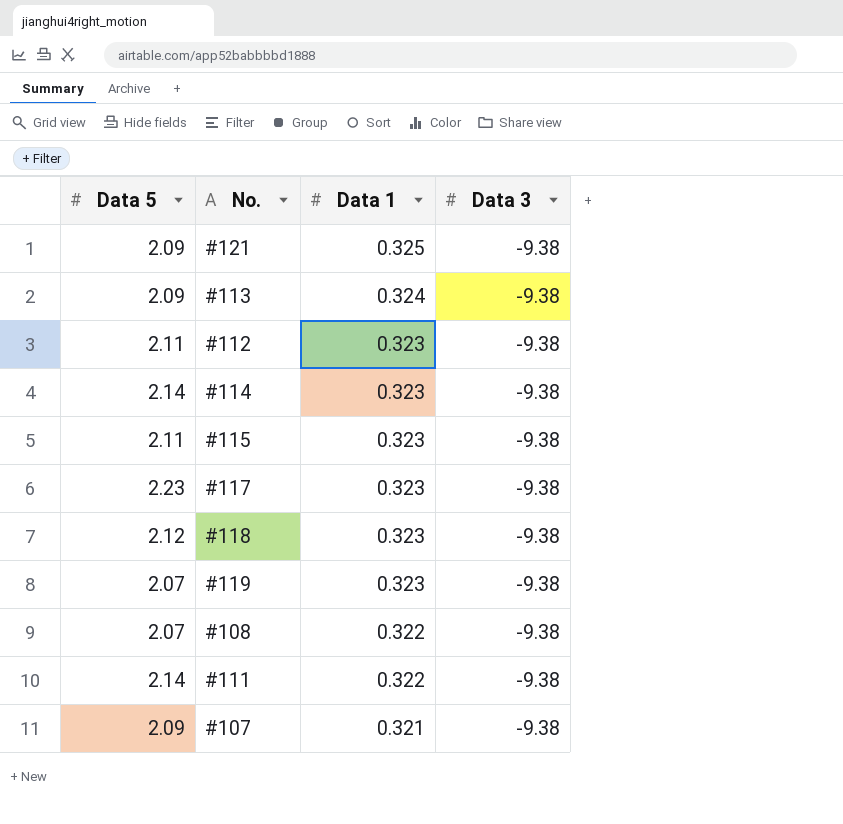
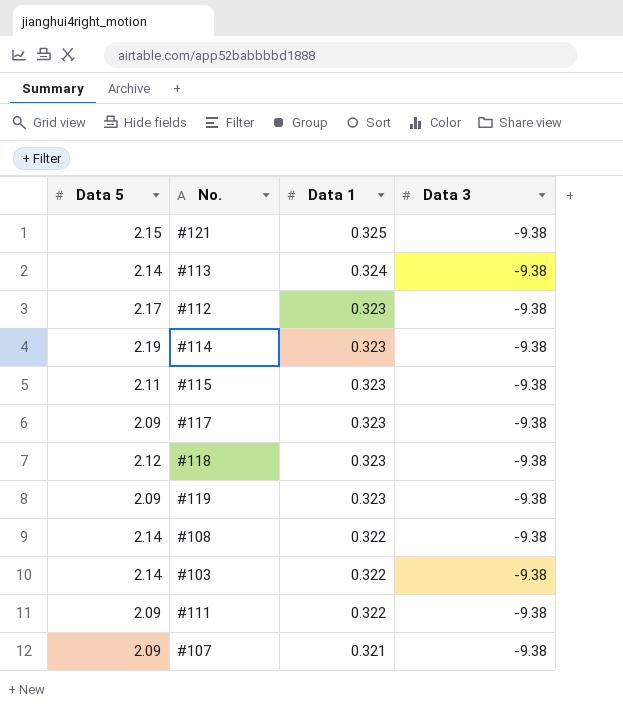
#121 | Data 5: 2.09 -> 2.15
#113 | Data 5: 2.09 -> 2.14
#112 | Data 5: 2.11 -> 2.17
#114 | Data 5: 2.14 -> 2.19
#117 | Data 5: 2.23 -> 2.09
#119 | Data 5: 2.07 -> 2.09
#108 | Data 5: 2.07 -> 2.14
row #103: none -> 2.14 | 0.322 | -9.38
#111 | Data 5: 2.14 -> 2.09

